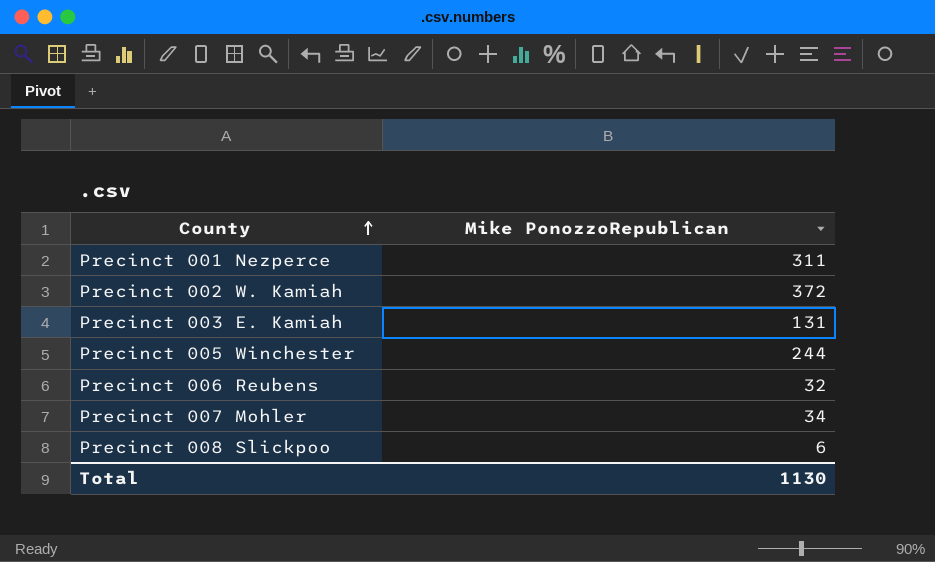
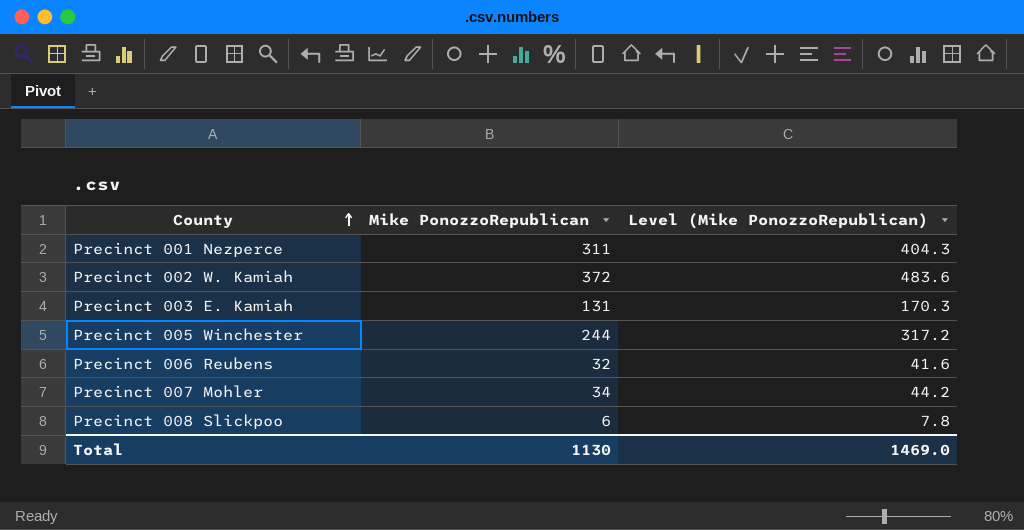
column Level (Mike PonozzoRepublican) | formula: none -> [Mike PonozzoRepublican] * 1.3

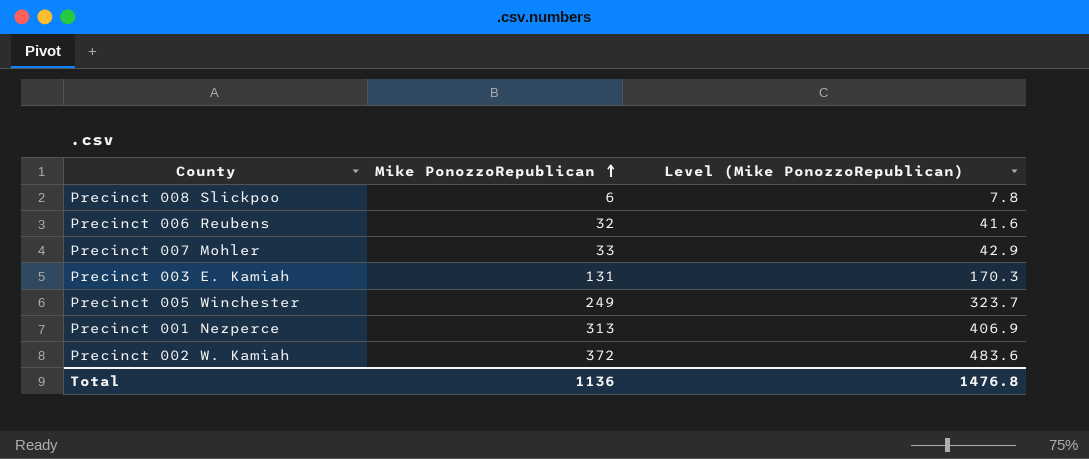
row order: County ascending -> Mike PonozzoRepublican ascending
Precinct 007 Mohler | Mike PonozzoRepublican: 34 -> 33
Precinct 007 Mohler | Level (Mike PonozzoRepublican): 44.2 -> 42.9
Precinct 005 Winchester | Mike PonozzoRepublican: 244 -> 249
Precinct 005 Winchester | Level (Mike PonozzoRepublican): 317.2 -> 323.7
Precinct 001 Nezperce | Mike PonozzoRepublican: 311 -> 313
Precinct 001 Nezperce | Level (Mike PonozzoRepublican): 404.3 -> 406.9
Total | Mike PonozzoRepublican: 1130 -> 1136
Total | Level (Mike PonozzoRepublican): 1469.0 -> 1476.8

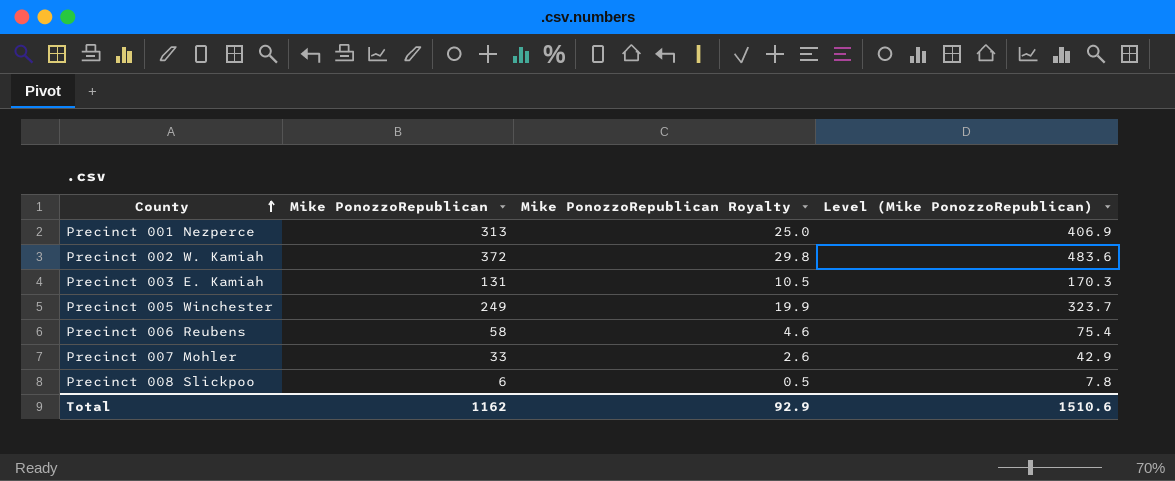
row order: Mike PonozzoRepublican ascending -> County ascending
column Mike PonozzoRepublican Royalty | formula: none -> [Mike PonozzoRepublican] * 0.08
Precinct 006 Reubens | Mike PonozzoRepublican: 32 -> 58
Precinct 006 Reubens | Level (Mike PonozzoRepublican): 41.6 -> 75.4
Total | Mike PonozzoRepublican: 1136 -> 1162
Total | Level (Mike PonozzoRepublican): 1476.8 -> 1510.6

